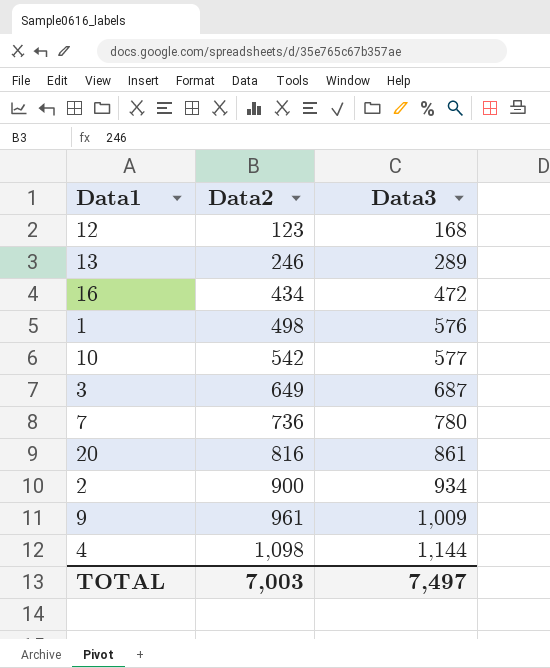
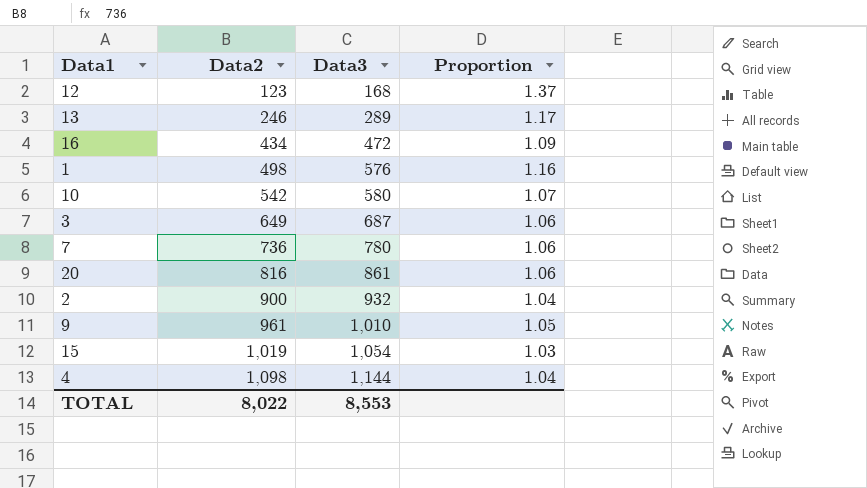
column Proportion | formula: none -> [Data3] / [Data2]
10 | Data3: 577 -> 580
2 | Data3: 934 -> 932
9 | Data3: 1,009 -> 1,010
row 15: none -> 1,019 | 1,054 | 1.03
TOTAL | Data2: 7,003 -> 8,022
TOTAL | Data3: 7,497 -> 8,553

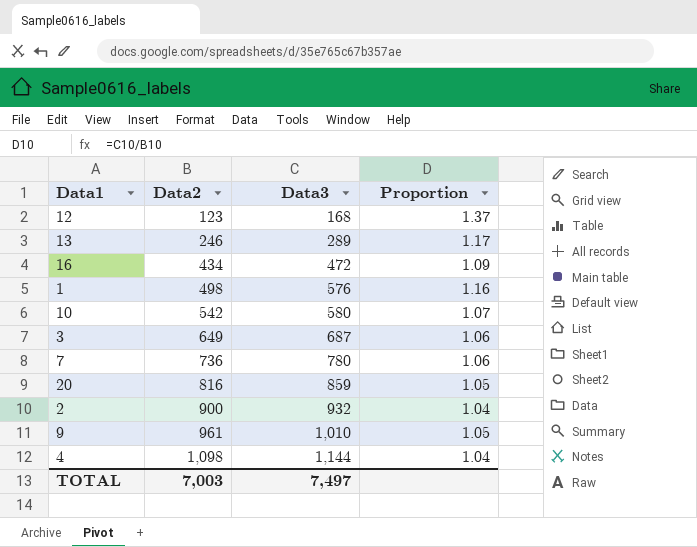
row 15: 1,019 | 1,054 | 1.03 -> none
20 | Data3: 861 -> 859
20 | Proportion: 1.06 -> 1.05
TOTAL | Data2: 8,022 -> 7,003
TOTAL | Data3: 8,553 -> 7,497

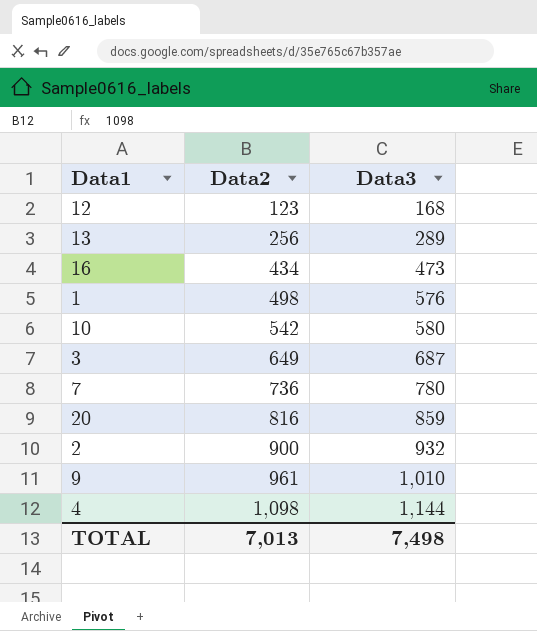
column Proportion | formula: [Data3] / [Data2] -> none
13 | Data2: 246 -> 256
16 | Data3: 472 -> 473
TOTAL | Data2: 7,003 -> 7,013
TOTAL | Data3: 7,497 -> 7,498

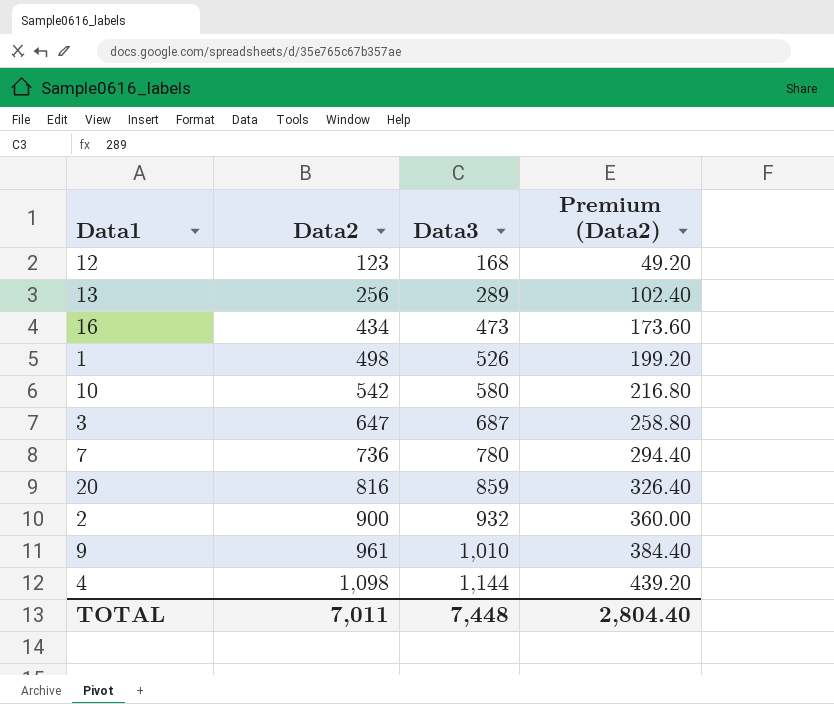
column Premium (Data2) | formula: none -> [Data2] * 0.4
1 | Data3: 576 -> 526
3 | Data2: 649 -> 647
TOTAL | Data2: 7,013 -> 7,011
TOTAL | Data3: 7,498 -> 7,448

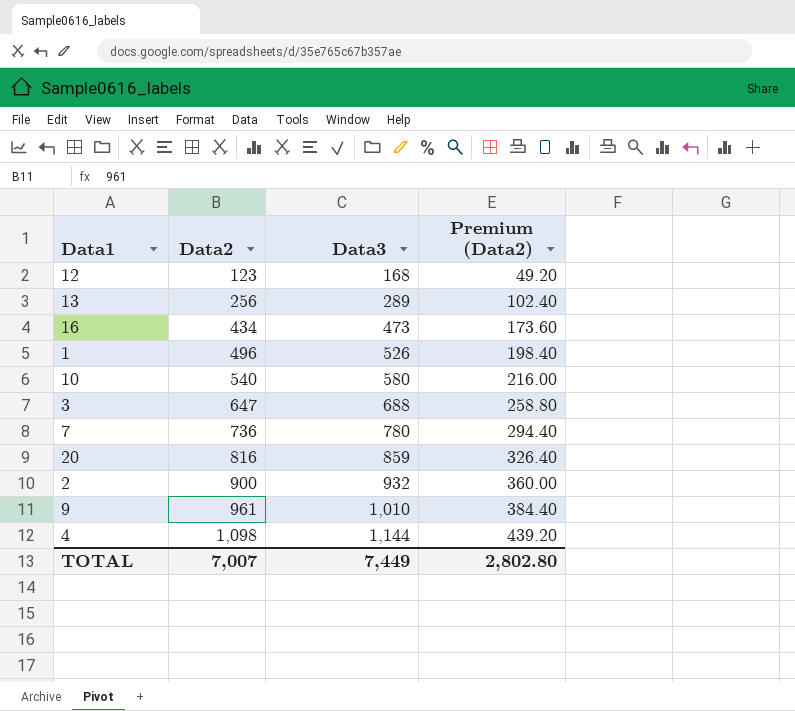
1 | Data2: 498 -> 496
1 | Premium (Data2): 199.20 -> 198.40
10 | Data2: 542 -> 540
10 | Premium (Data2): 216.80 -> 216.00
3 | Data3: 687 -> 688
TOTAL | Data2: 7,011 -> 7,007
TOTAL | Data3: 7,448 -> 7,449
TOTAL | Premium (Data2): 2,804.40 -> 2,802.80

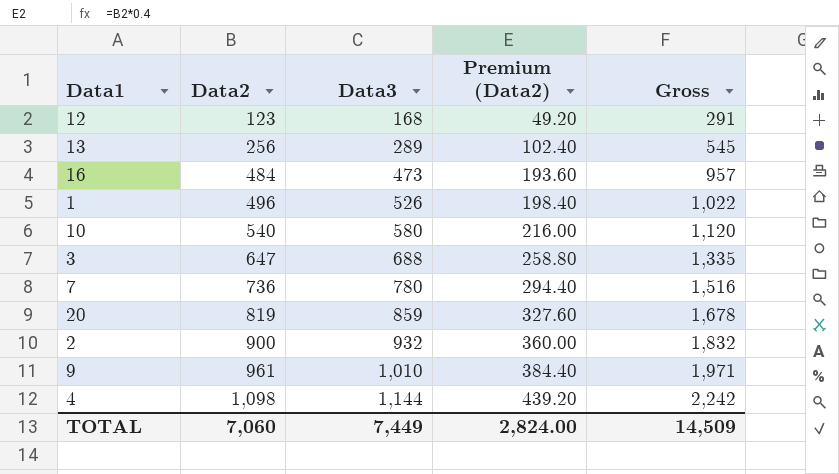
column Gross | formula: none -> [Data2] + [Data3]
16 | Data2: 434 -> 484
16 | Premium (Data2): 173.60 -> 193.60
20 | Data2: 816 -> 819
20 | Premium (Data2): 326.40 -> 327.60
TOTAL | Data2: 7,007 -> 7,060
TOTAL | Premium (Data2): 2,802.80 -> 2,824.00

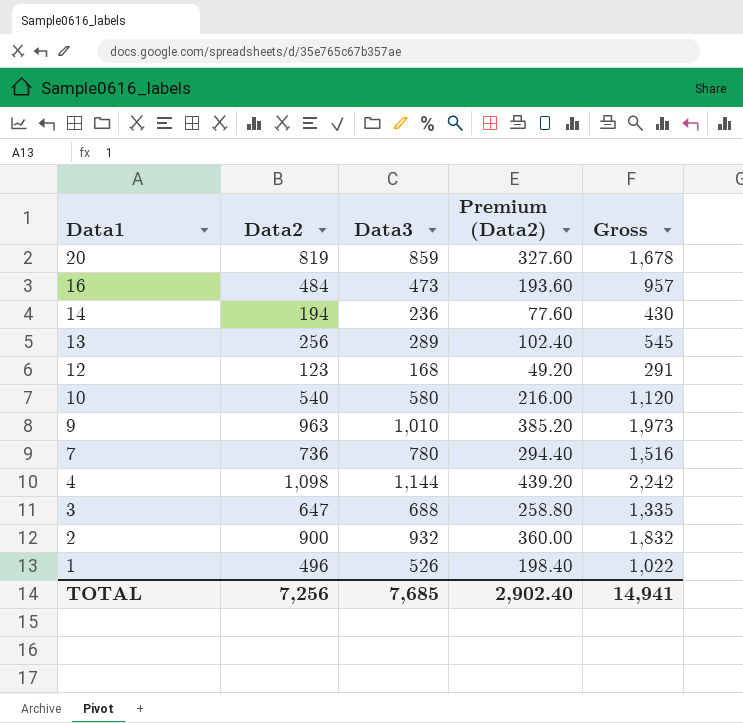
row order: Data2 ascending -> Data1 descending
row 14: none -> 194 | 236 | 77.60 | 430
9 | Data2: 961 -> 963
9 | Premium (Data2): 384.40 -> 385.20
9 | Gross: 1,971 -> 1,973
TOTAL | Data2: 7,060 -> 7,256
TOTAL | Data3: 7,449 -> 7,685
TOTAL | Premium (Data2): 2,824.00 -> 2,902.40
TOTAL | Gross: 14,509 -> 14,941

